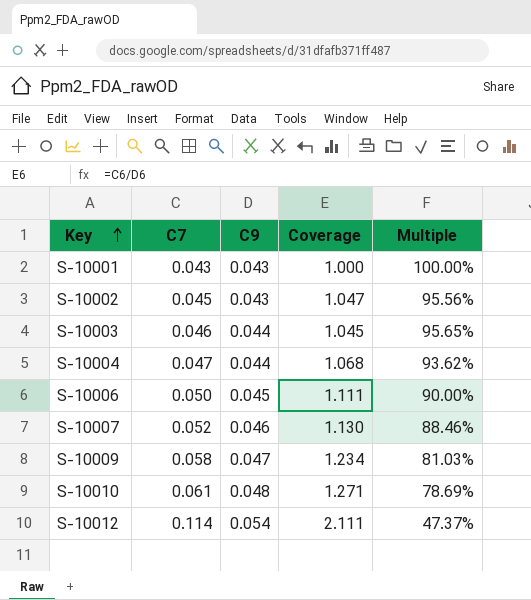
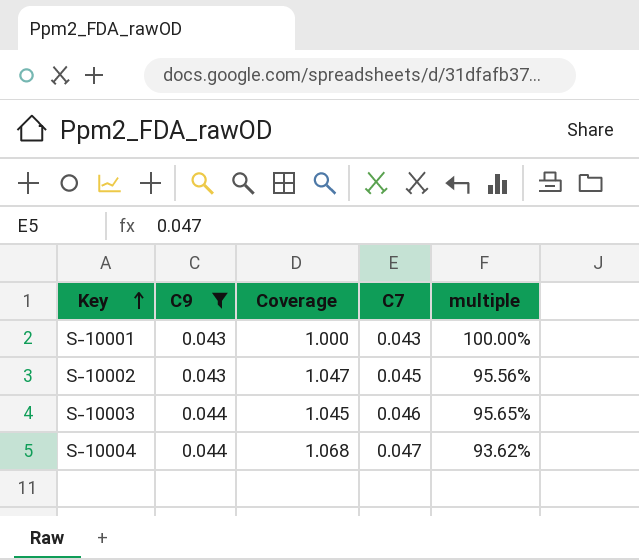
filter: none -> C9 <= 0.044
column C7 | position: 2 -> 4
column name: Multiple -> multiple

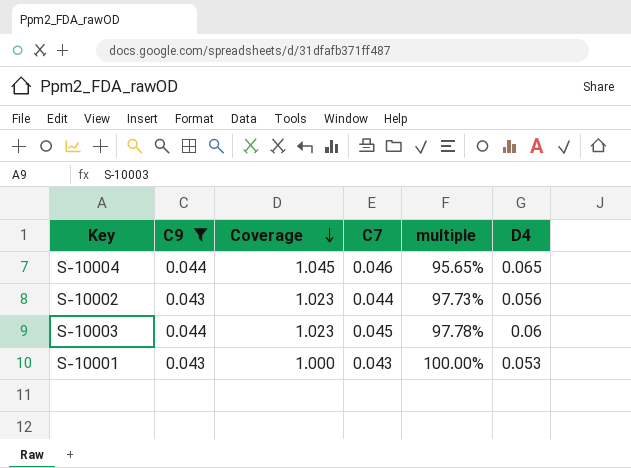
row order: Key ascending -> Coverage descending
column D4 | position: none -> 6
S-10004 | Coverage: 1.068 -> 1.045
S-10004 | C7: 0.047 -> 0.046
S-10004 | multiple: 93.62% -> 95.65%
S-10002 | Coverage: 1.047 -> 1.023
S-10002 | C7: 0.045 -> 0.044
S-10002 | multiple: 95.56% -> 97.73%
S-10003 | Coverage: 1.045 -> 1.023
S-10003 | C7: 0.046 -> 0.045
S-10003 | multiple: 95.65% -> 97.78%

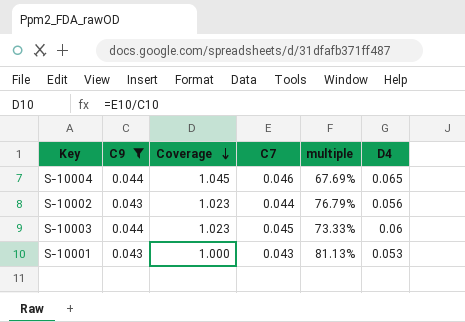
column multiple | formula: [C9] / [C7] -> [C9] / [D4]

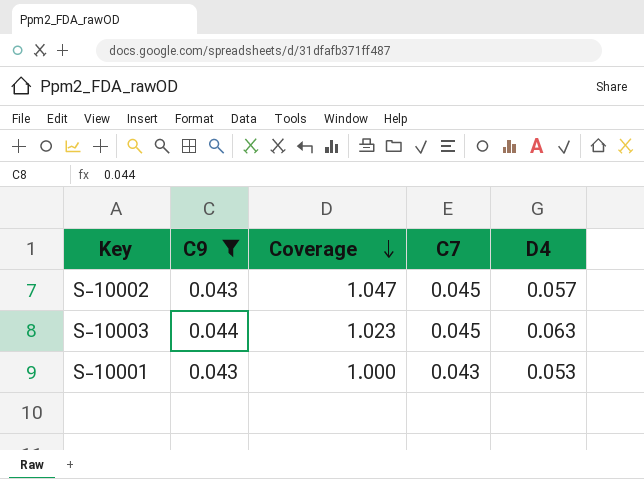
column multiple | formula: [C9] / [D4] -> none
row S-10004: 0.044 | 1.045 | 0.046 | 67.69% | 0.065 -> none
S-10002 | Coverage: 1.023 -> 1.047
S-10002 | C7: 0.044 -> 0.045
S-10002 | D4: 0.056 -> 0.057
S-10003 | D4: 0.06 -> 0.063

